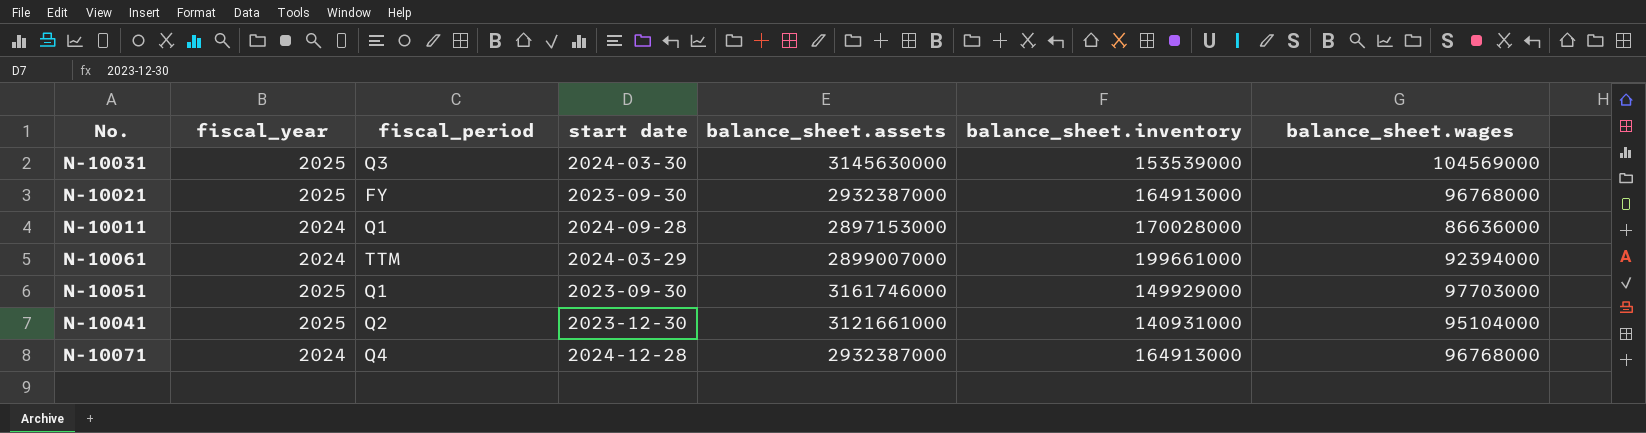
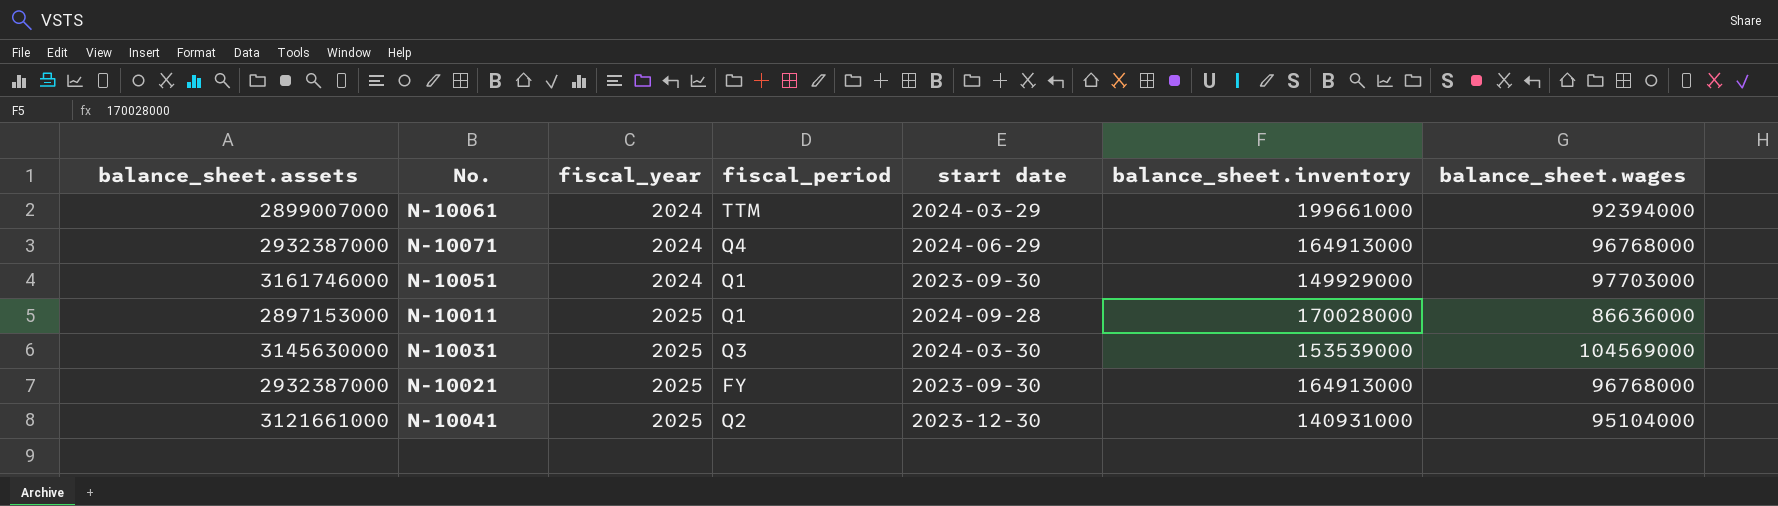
row order: none -> fiscal_year ascending
column balance_sheet.assets | position: 5 -> 1
N-10071 | start date: 2024-12-28 -> 2024-06-29
N-10051 | fiscal_year: 2025 -> 2024
N-10011 | fiscal_year: 2024 -> 2025

